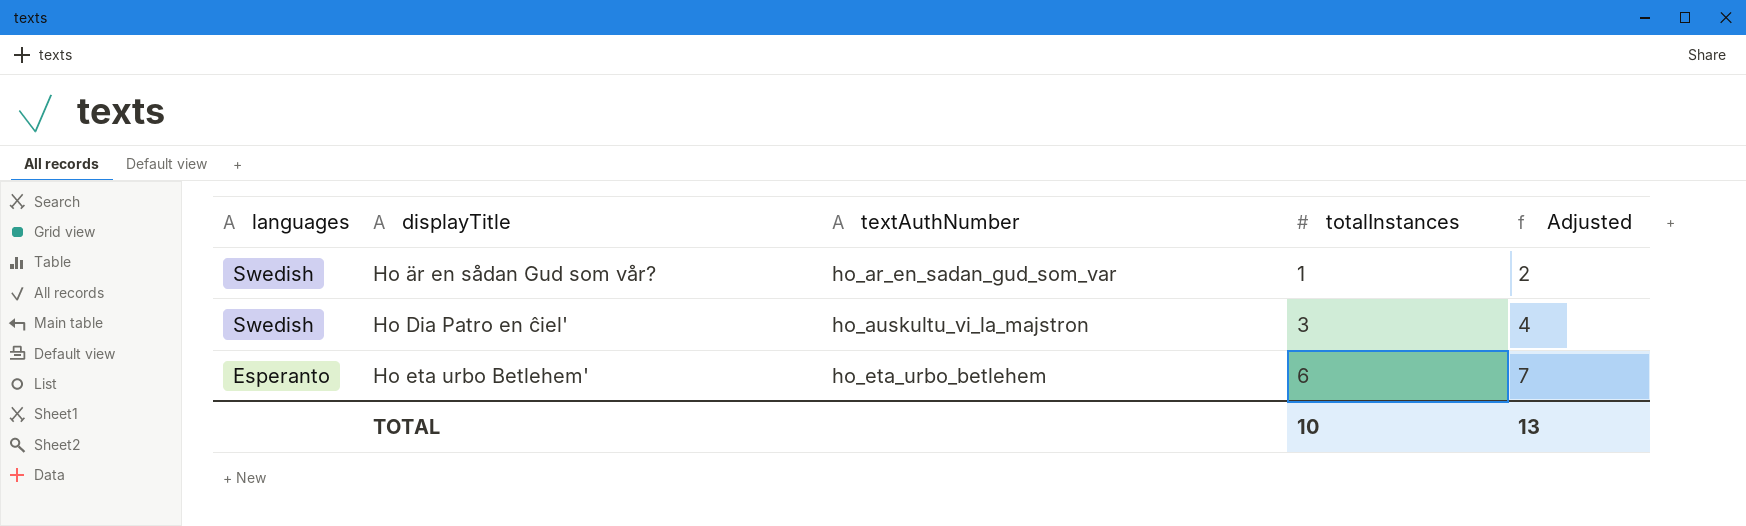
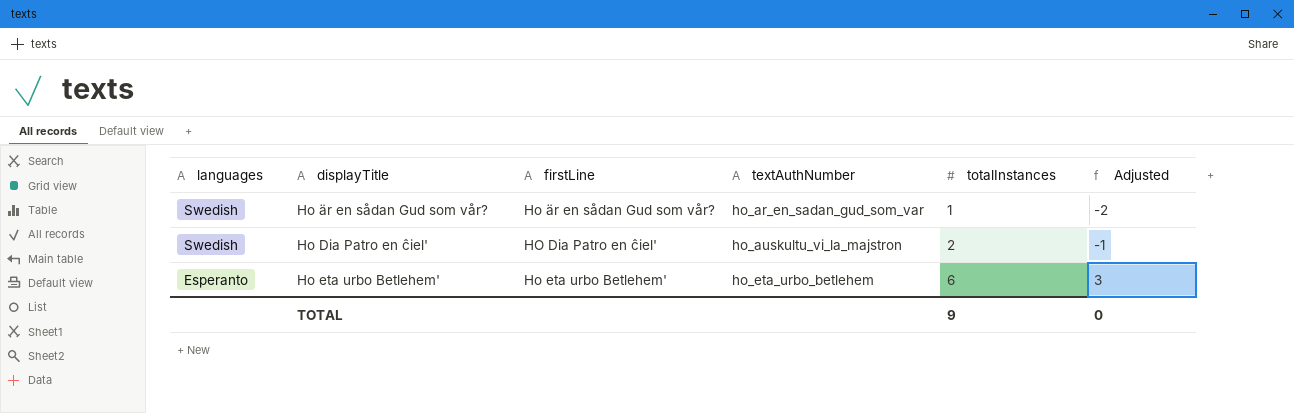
column firstLine | position: none -> 3
column Adjusted | formula: [totalInstances] + 1 -> [totalInstances] - 3
Ho Dia Patro en ĉiel' | totalInstances: 3 -> 2
TOTAL | totalInstances: 10 -> 9
TOTAL | Adjusted: 13 -> 0

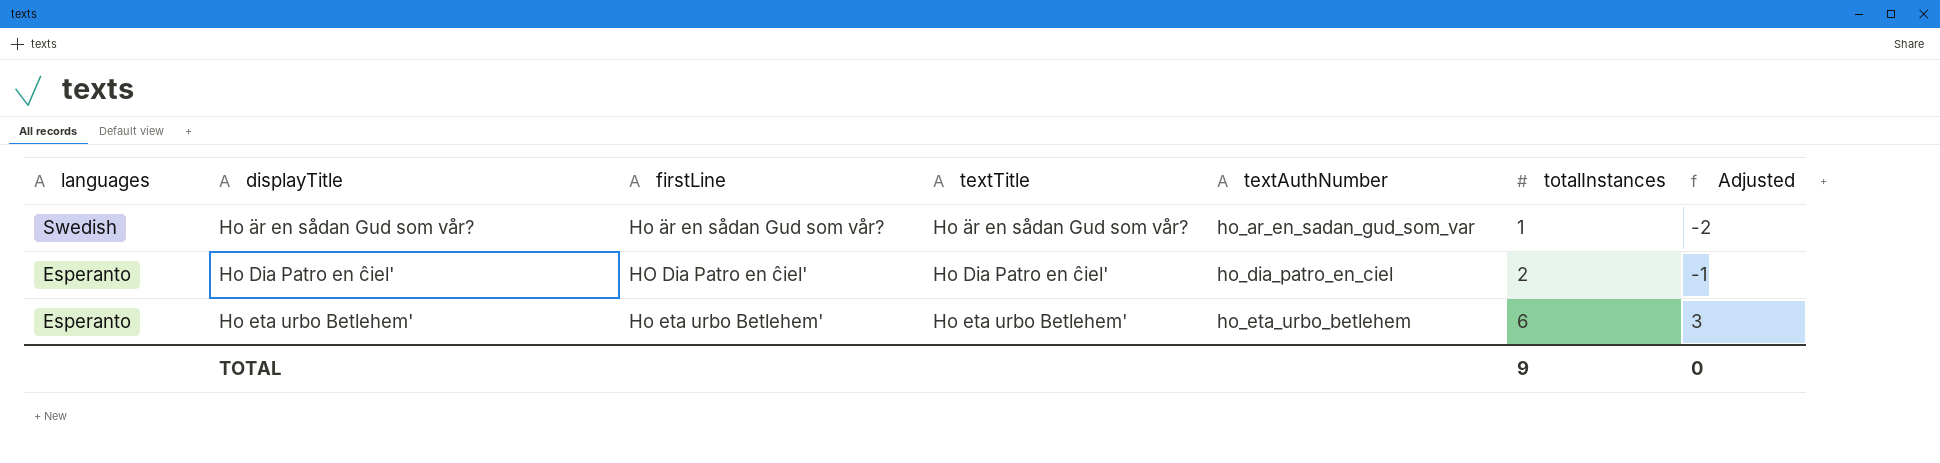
column textTitle | position: none -> 4
Ho Dia Patro en ĉiel' | languages: Swedish -> Esperanto
Ho Dia Patro en ĉiel' | textAuthNumber: ho_auskultu_vi_la_majstron -> ho_dia_patro_en_ciel

